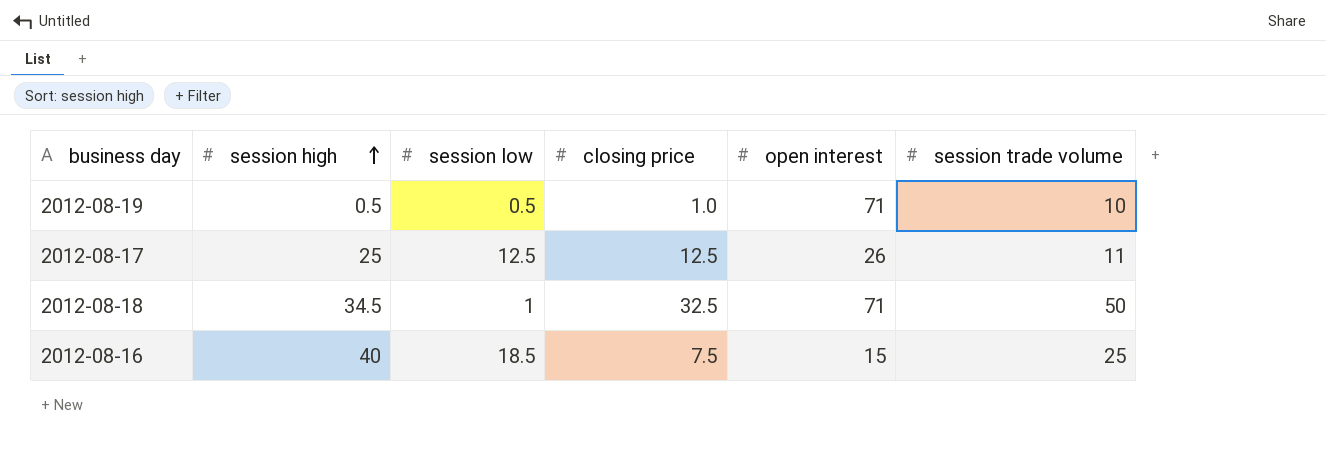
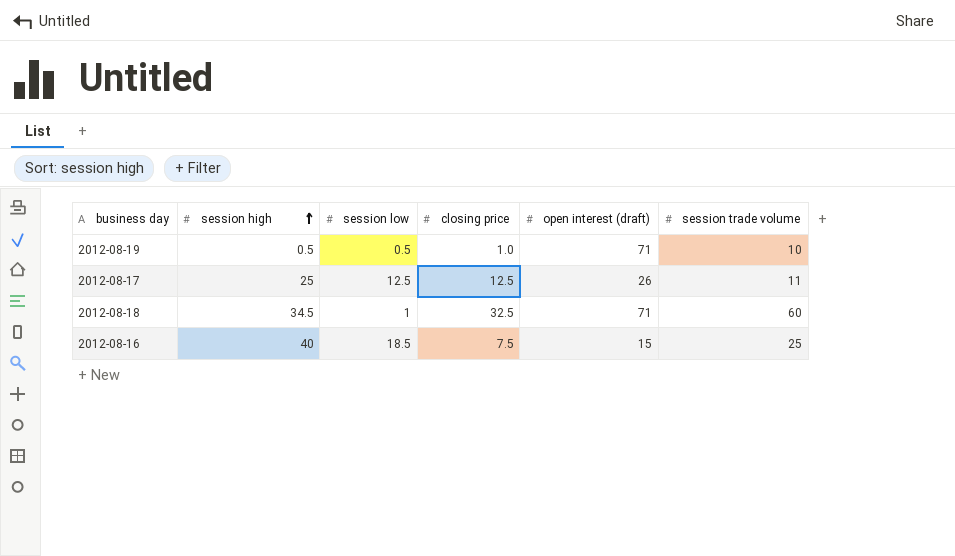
column name: open interest -> open interest (draft)
2012-08-18 | session trade volume: 50 -> 60

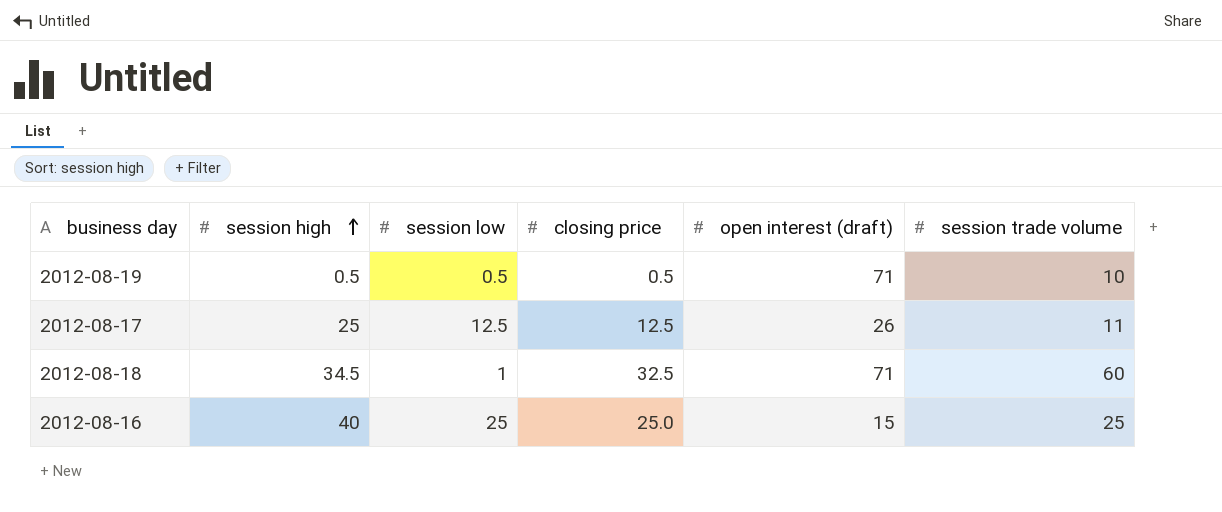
2012-08-19 | closing price: 1.0 -> 0.5
2012-08-16 | session low: 18.5 -> 25
2012-08-16 | closing price: 7.5 -> 25.0

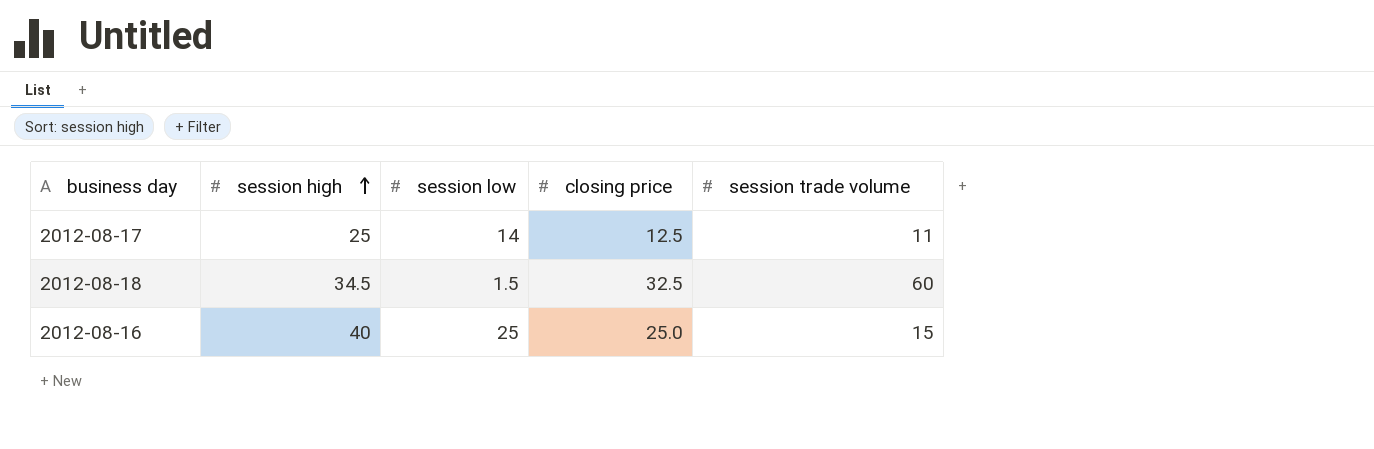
column open interest (draft) | position: 5 -> none
row 2012-08-19: 0.5 | 0.5 | 0.5 | 71 | 10 -> none
2012-08-17 | session low: 12.5 -> 14
2012-08-18 | session low: 1 -> 1.5
2012-08-16 | session trade volume: 25 -> 15

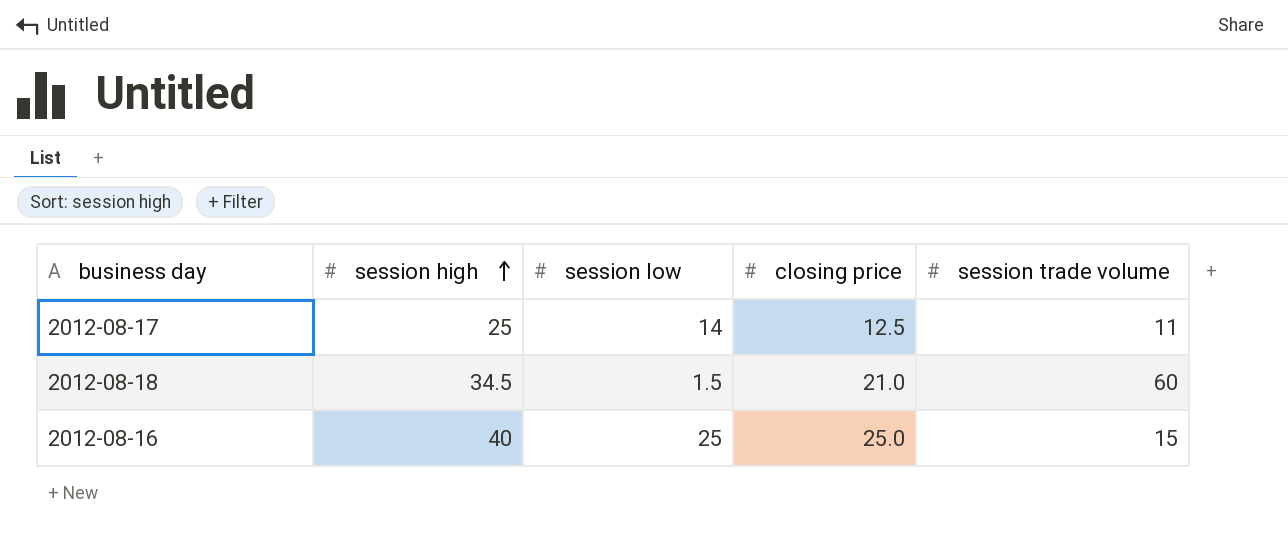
2012-08-18 | closing price: 32.5 -> 21.0

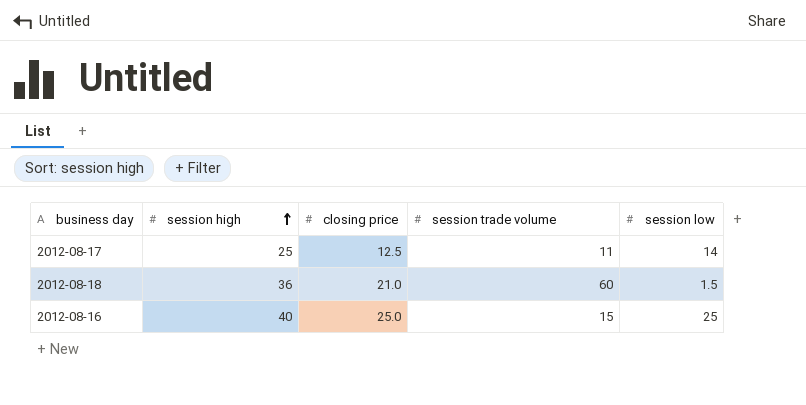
column session low | position: 3 -> 5
2012-08-18 | session high: 34.5 -> 36

